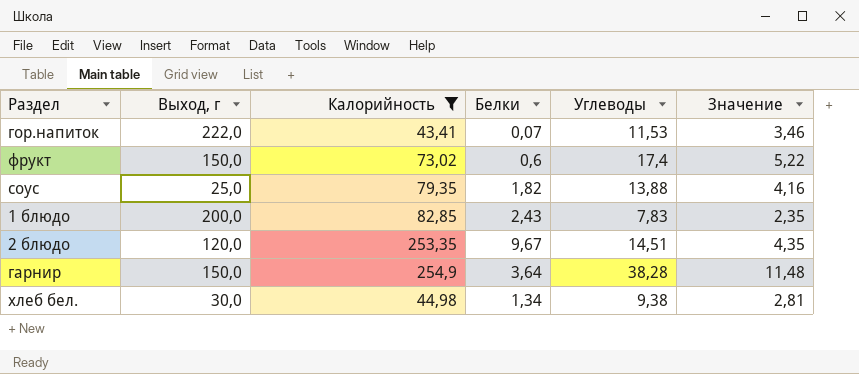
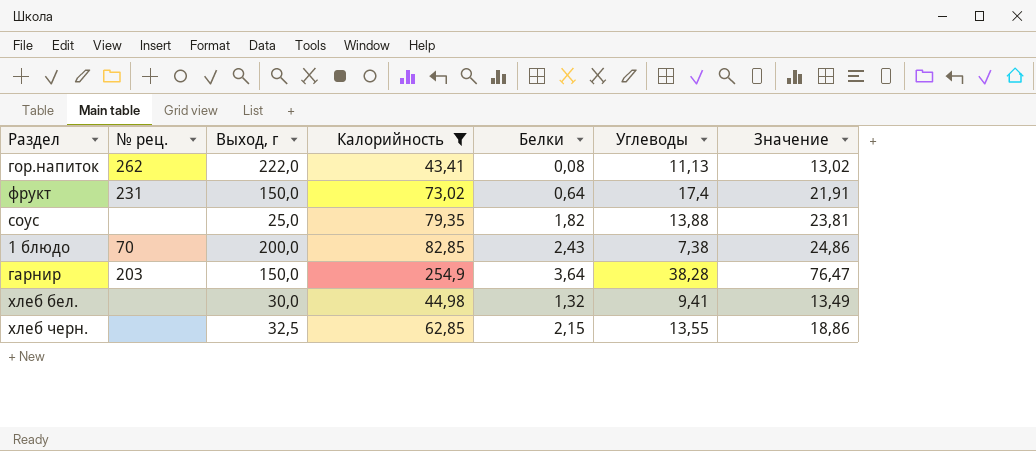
column № рец. | position: none -> 2
column Значение | formula: [Углеводы] * 0,3 -> [Калорийность] * 0,3
row 2 блюдо: 120,0 | 253,35 | 9,67 | 14,51 | 4,35 -> none
гор.напиток | Белки: 0,07 -> 0,08
гор.напиток | Углеводы: 11,53 -> 11,13
фрукт | Белки: 0,6 -> 0,64
1 блюдо | Углеводы: 7,83 -> 7,38
хлеб бел. | Белки: 1,34 -> 1,32
хлеб бел. | Углеводы: 9,38 -> 9,41
row хлеб черн.: none -> none | 32,5 | 62,85 | 2,15 | 13,55 | 18,86

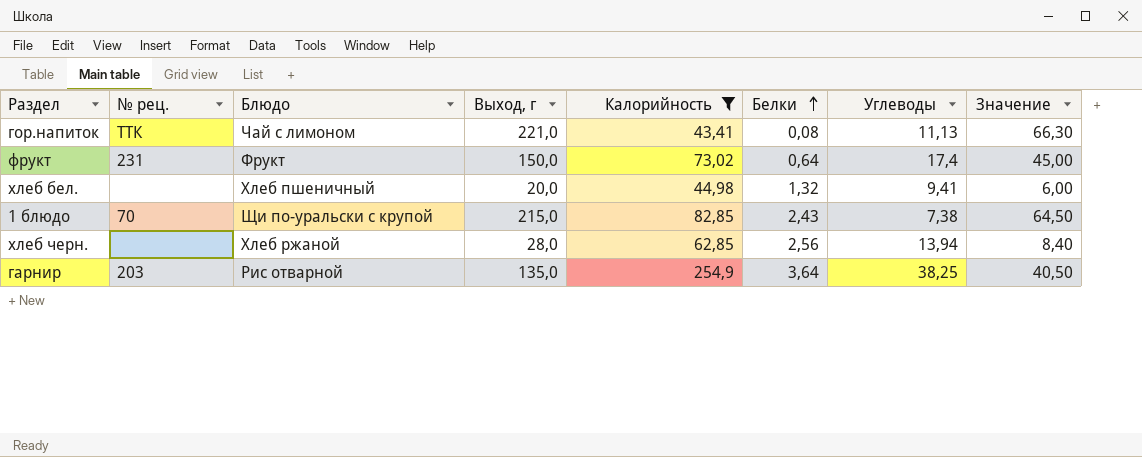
row order: none -> Белки ascending
column Блюдо | position: none -> 3
column Значение | formula: [Калорийность] * 0,3 -> [Выход, г] * 0,3
row соус: none | 25,0 | 79,35 | 1,82 | 13,88 | 23,81 -> none
гор.напиток | № рец.: 262 -> ТТК
гор.напиток | Выход, г: 222,0 -> 221,0
хлеб бел. | Выход, г: 30,0 -> 20,0
1 блюдо | Выход, г: 200,0 -> 215,0
хлеб черн. | Выход, г: 32,5 -> 28,0
хлеб черн. | Белки: 2,15 -> 2,56
хлеб черн. | Углеводы: 13,55 -> 13,94
гарнир | Выход, г: 150,0 -> 135,0
гарнир | Углеводы: 38,28 -> 38,25

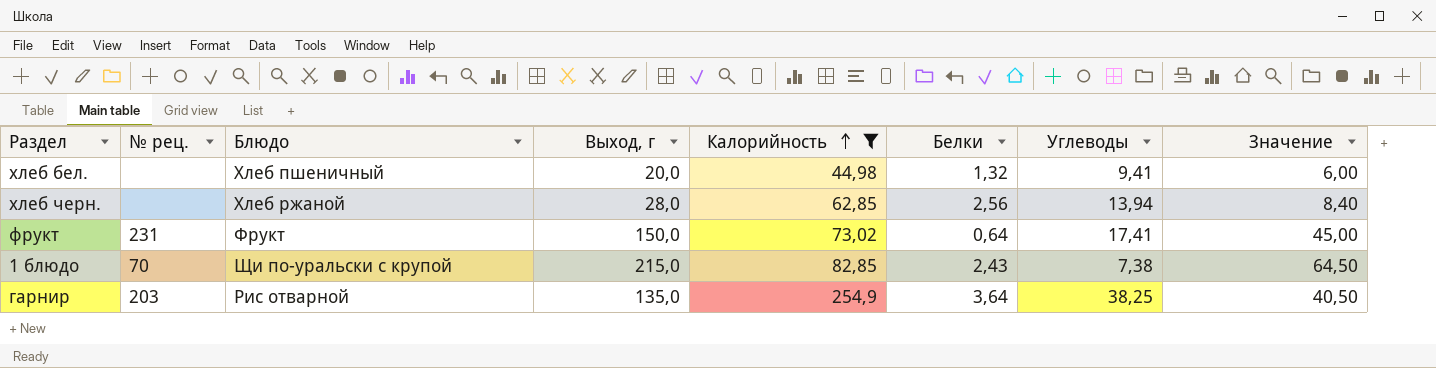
row order: Белки ascending -> Калорийность ascending
row гор.напиток: ТТК | Чай с лимоном | 221,0 | 43,41 | 0,08 | 11,13 | 66,30 -> none
фрукт | Углеводы: 17,4 -> 17,41

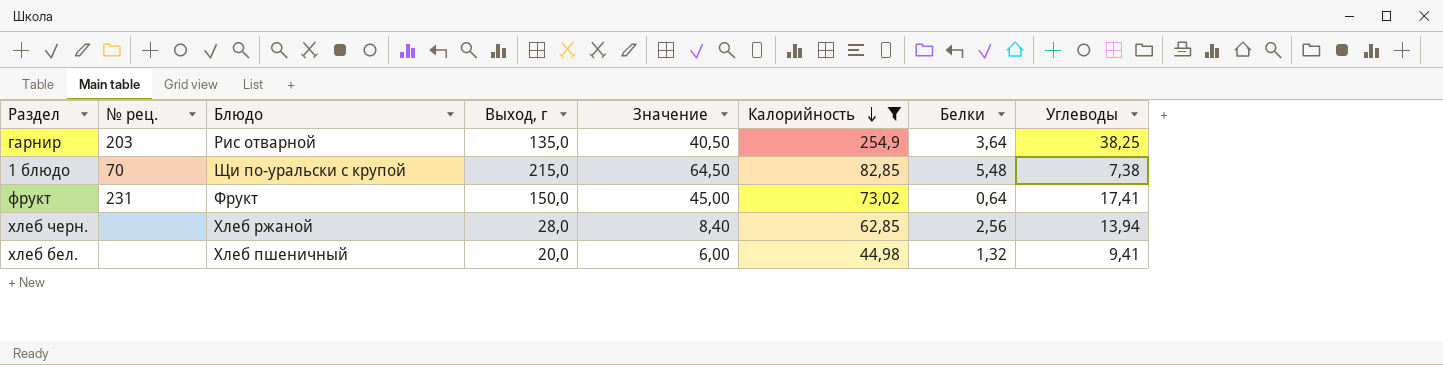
row order: Калорийность ascending -> Калорийность descending
column Значение | position: 8 -> 5
1 блюдо | Белки: 2,43 -> 5,48

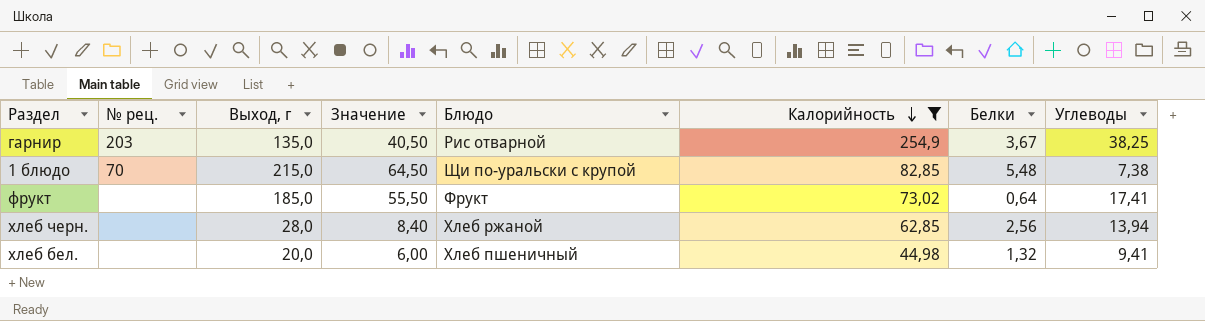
column Блюдо | position: 3 -> 5
гарнир | Белки: 3,64 -> 3,67
фрукт | № рец.: 231 -> none
фрукт | Выход, г: 150,0 -> 185,0
фрукт | Значение: 45,00 -> 55,50

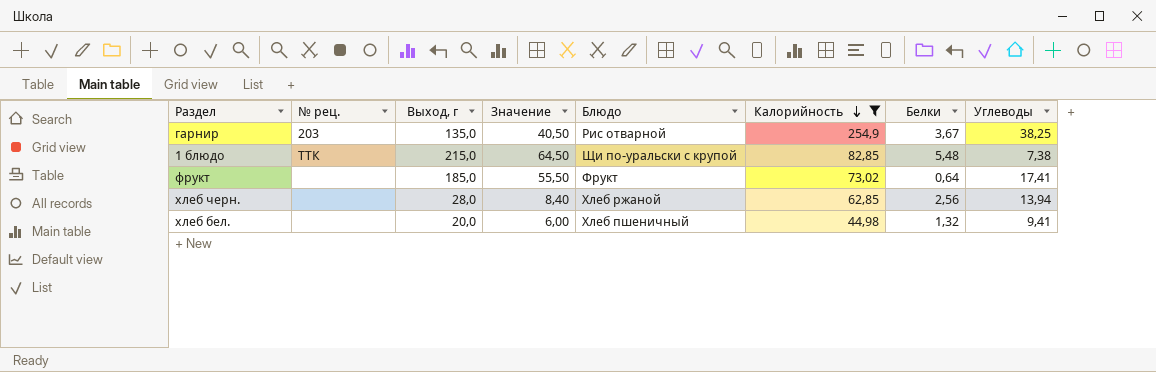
1 блюдо | № рец.: 70 -> ТТК

